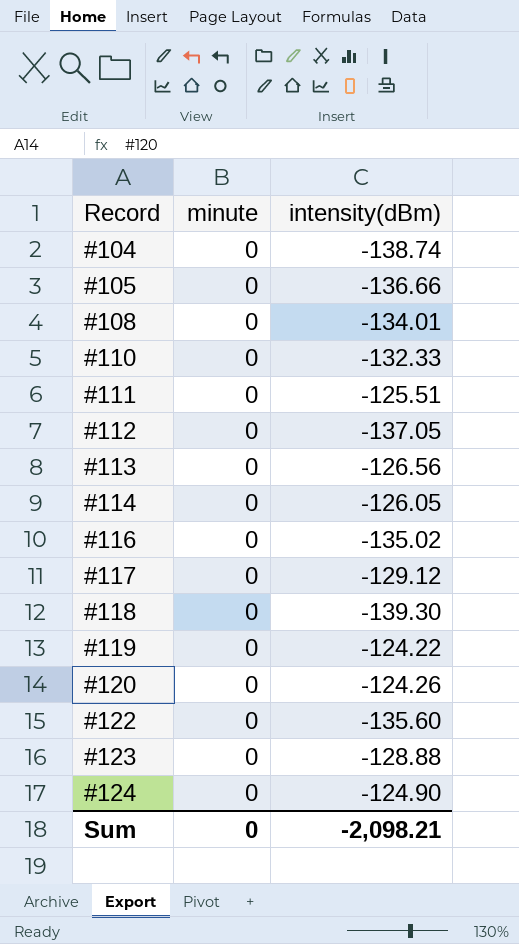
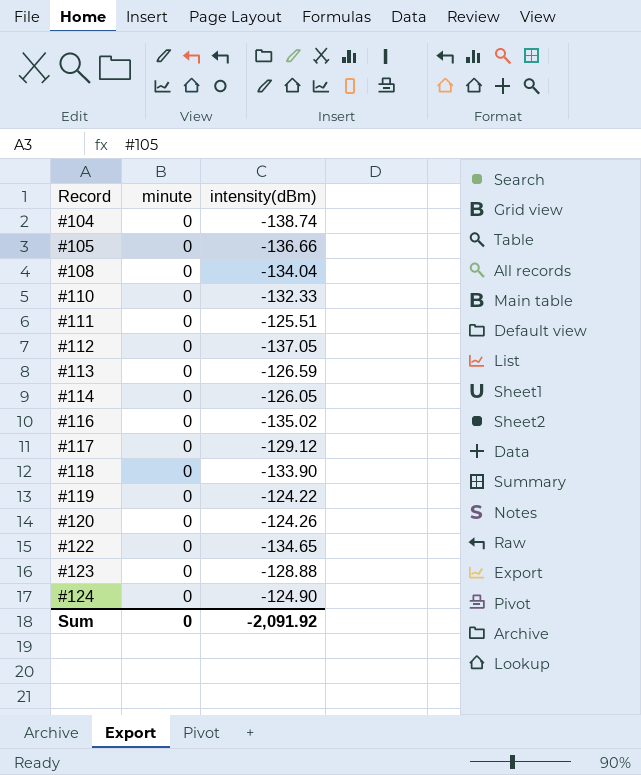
#108 | intensity(dBm): -134.01 -> -134.04
#113 | intensity(dBm): -126.56 -> -126.59
#118 | intensity(dBm): -139.30 -> -133.90
#122 | intensity(dBm): -135.60 -> -134.65
Sum | intensity(dBm): -2,098.21 -> -2,091.92

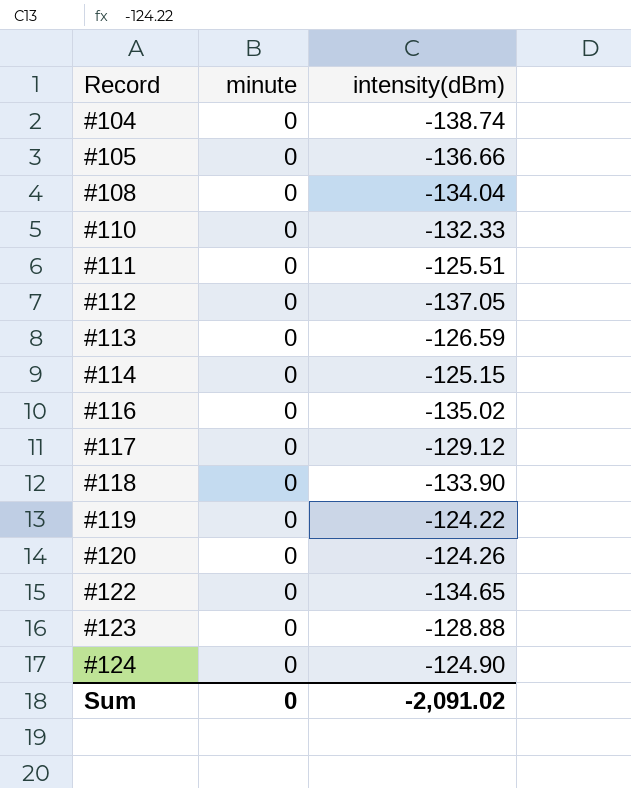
#114 | intensity(dBm): -126.05 -> -125.15
Sum | intensity(dBm): -2,091.92 -> -2,091.02

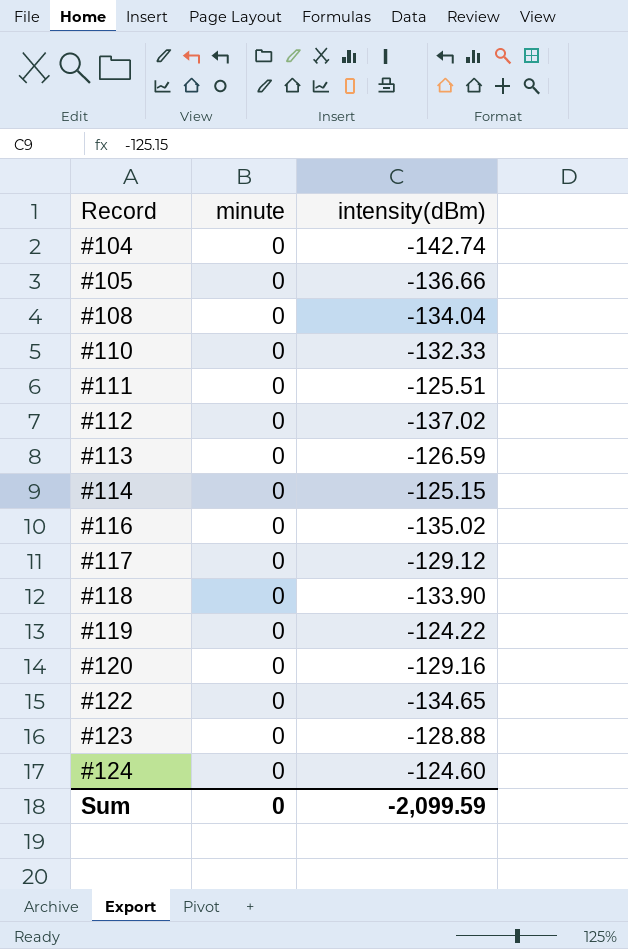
#104 | intensity(dBm): -138.74 -> -142.74
#112 | intensity(dBm): -137.05 -> -137.02
#120 | intensity(dBm): -124.26 -> -129.16
#124 | intensity(dBm): -124.90 -> -124.60
Sum | intensity(dBm): -2,091.02 -> -2,099.59

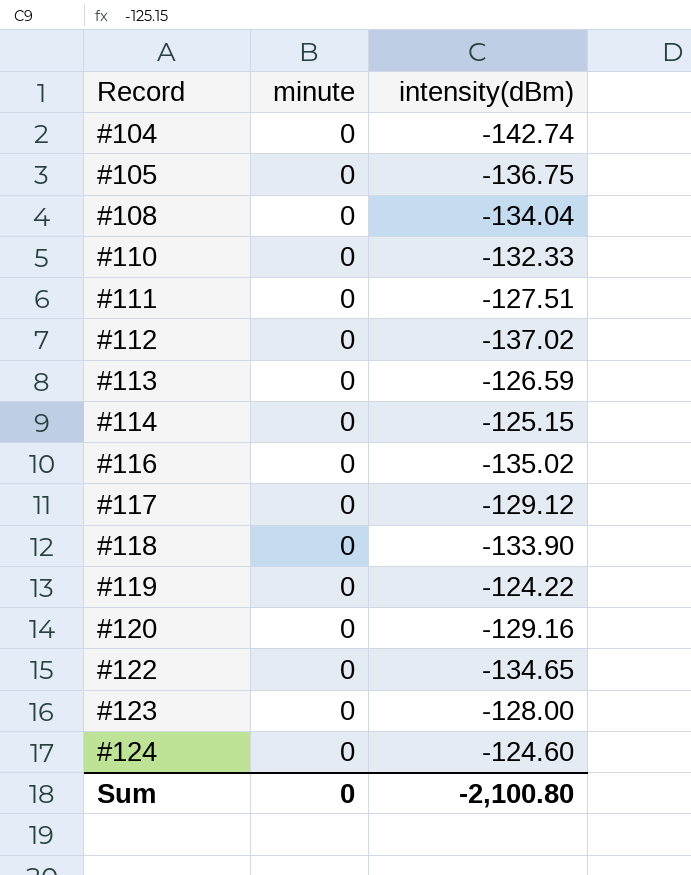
#105 | intensity(dBm): -136.66 -> -136.75
#111 | intensity(dBm): -125.51 -> -127.51
#123 | intensity(dBm): -128.88 -> -128.00
Sum | intensity(dBm): -2,099.59 -> -2,100.80

